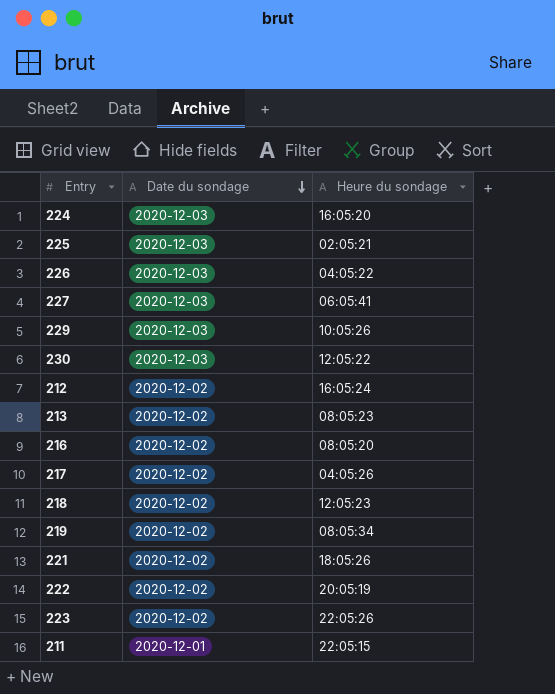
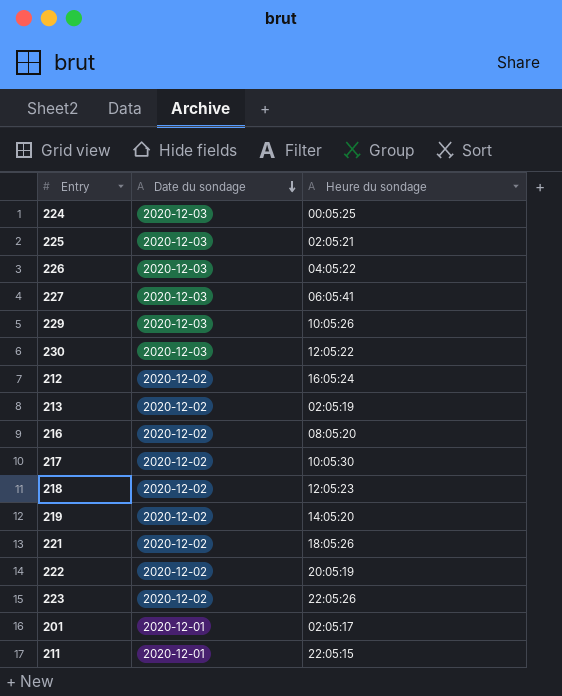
224 | Heure du sondage: 16:05:20 -> 00:05:25
213 | Heure du sondage: 08:05:23 -> 02:05:19
217 | Heure du sondage: 04:05:26 -> 10:05:30
219 | Heure du sondage: 08:05:34 -> 14:05:20
row 201: none -> 2020-12-01 | 02:05:17

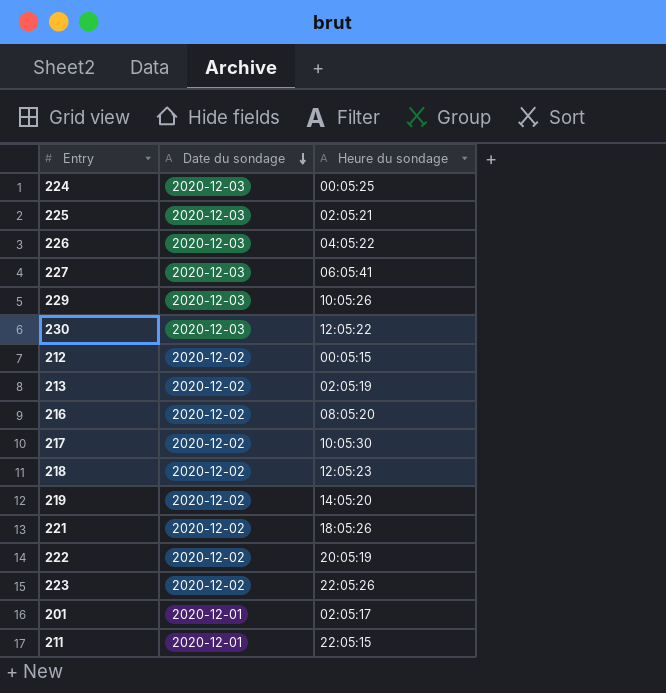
212 | Heure du sondage: 16:05:24 -> 00:05:15

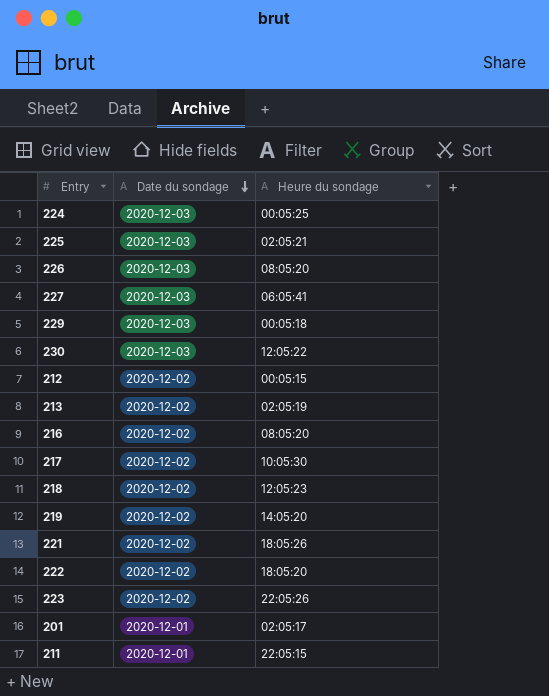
226 | Heure du sondage: 04:05:22 -> 08:05:20
229 | Heure du sondage: 10:05:26 -> 00:05:18
222 | Heure du sondage: 20:05:19 -> 18:05:20

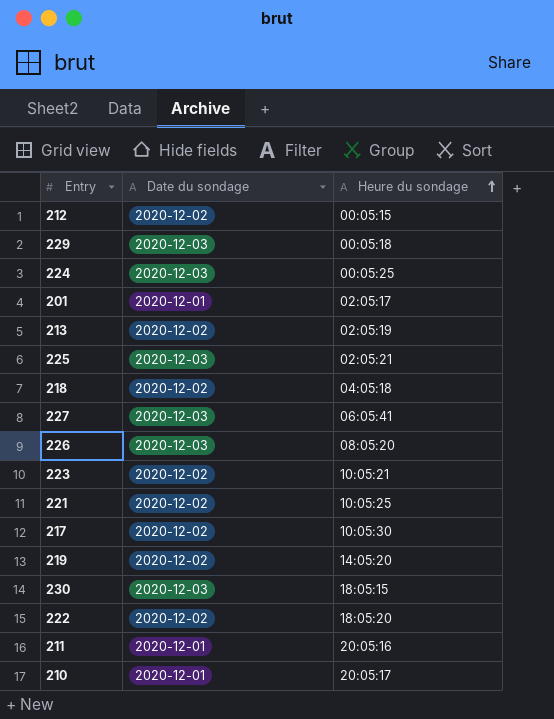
row order: Date du sondage descending -> Heure du sondage ascending
row 216: 2020-12-02 | 08:05:20 -> none
218 | Heure du sondage: 12:05:23 -> 04:05:18
223 | Heure du sondage: 22:05:26 -> 10:05:21
221 | Heure du sondage: 18:05:26 -> 10:05:25
230 | Heure du sondage: 12:05:22 -> 18:05:15
211 | Heure du sondage: 22:05:15 -> 20:05:16
row 210: none -> 2020-12-01 | 20:05:17

